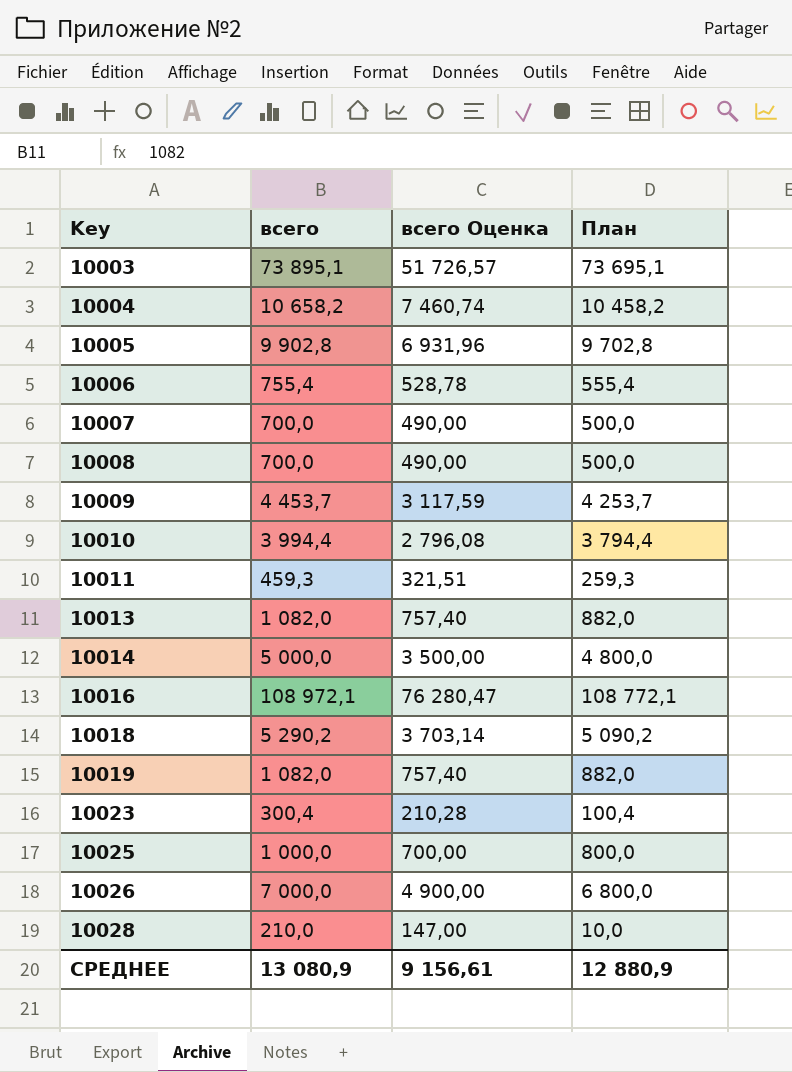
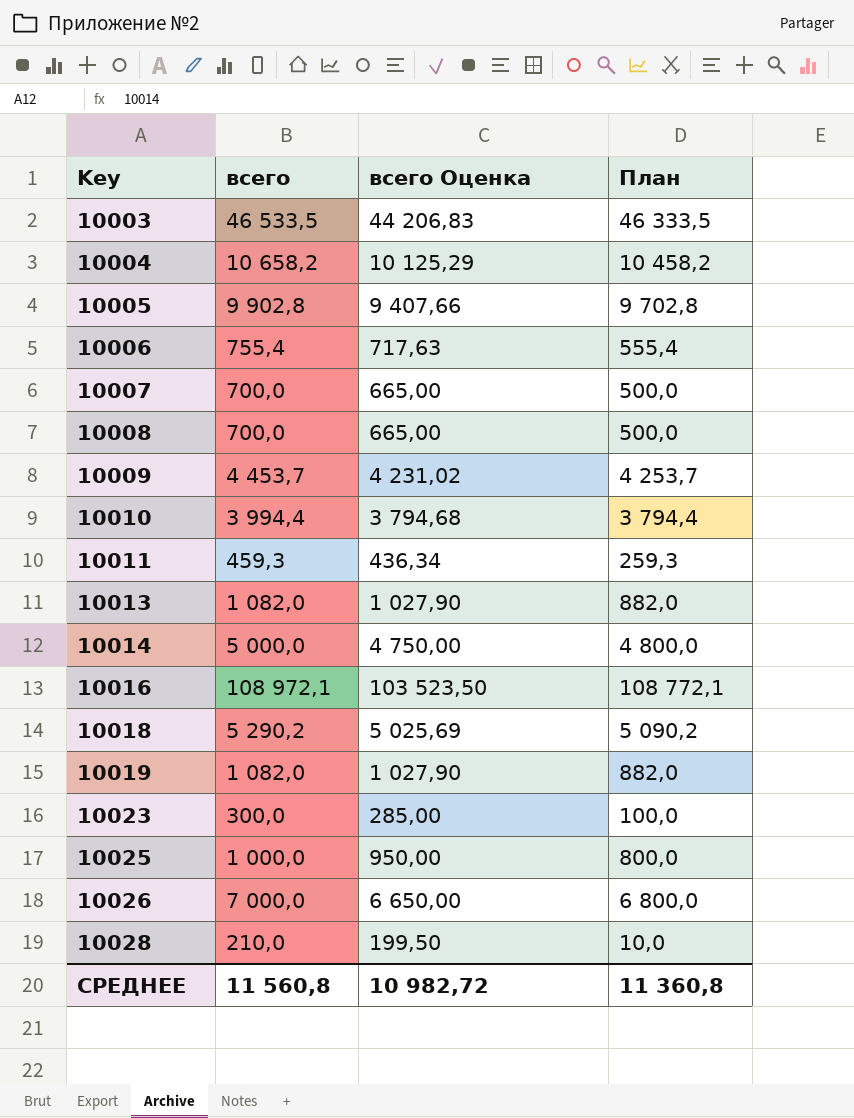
column всего Оценка | formula: [всего] * 0,7 -> [всего] * 0,95
10003 | всего: 73 895,1 -> 46 533,5
10003 | План: 73 695,1 -> 46 333,5
10023 | всего: 300,4 -> 300,0
10023 | План: 100,4 -> 100,0
СРЕДНЕЕ | всего: 13 080,9 -> 11 560,8
СРЕДНЕЕ | всего Оценка: 9 156,61 -> 10 982,72
СРЕДНЕЕ | План: 12 880,9 -> 11 360,8

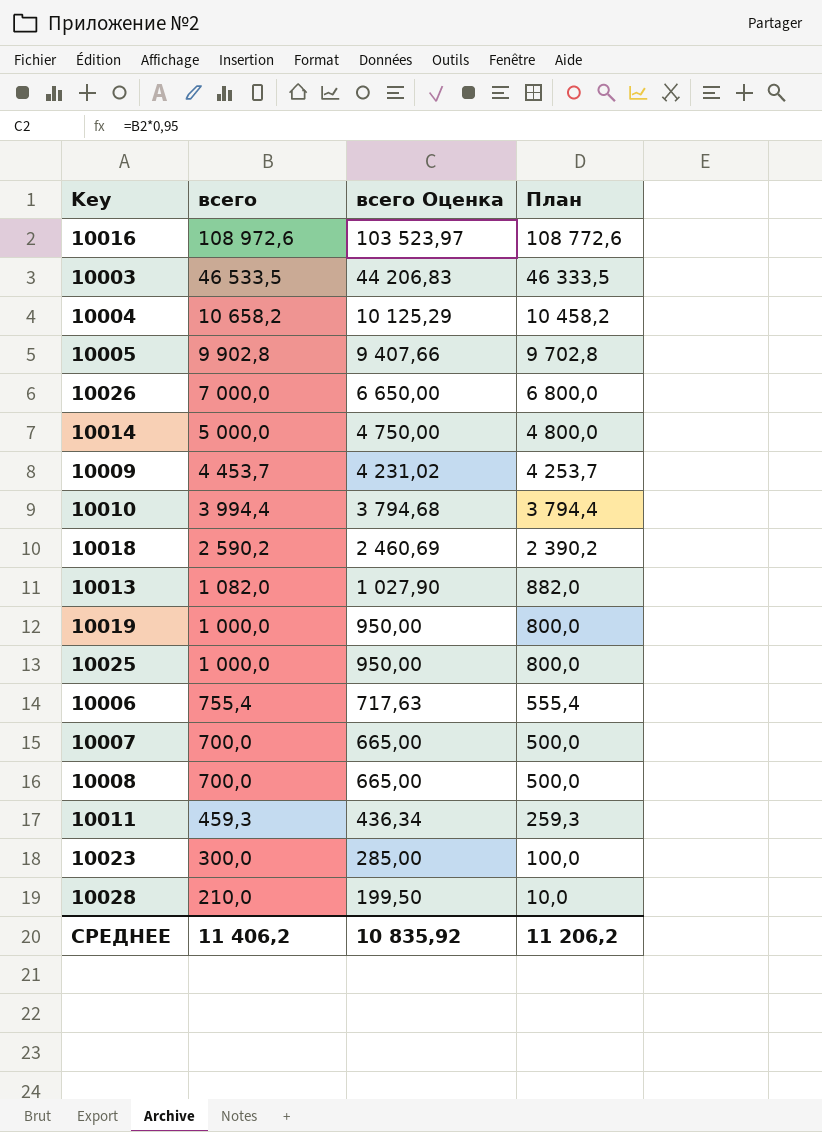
row order: Key ascending -> всего descending
10016 | всего: 108 972,1 -> 108 972,6
10016 | всего Оценка: 103 523,50 -> 103 523,97
10016 | План: 108 772,1 -> 108 772,6
10018 | всего: 5 290,2 -> 2 590,2
10018 | всего Оценка: 5 025,69 -> 2 460,69
10018 | План: 5 090,2 -> 2 390,2
10019 | всего: 1 082,0 -> 1 000,0
10019 | всего Оценка: 1 027,90 -> 950,00
10019 | План: 882,0 -> 800,0
СРЕДНЕЕ | всего: 11 560,8 -> 11 406,2
СРЕДНЕЕ | всего Оценка: 10 982,72 -> 10 835,92
СРЕДНЕЕ | План: 11 360,8 -> 11 206,2

